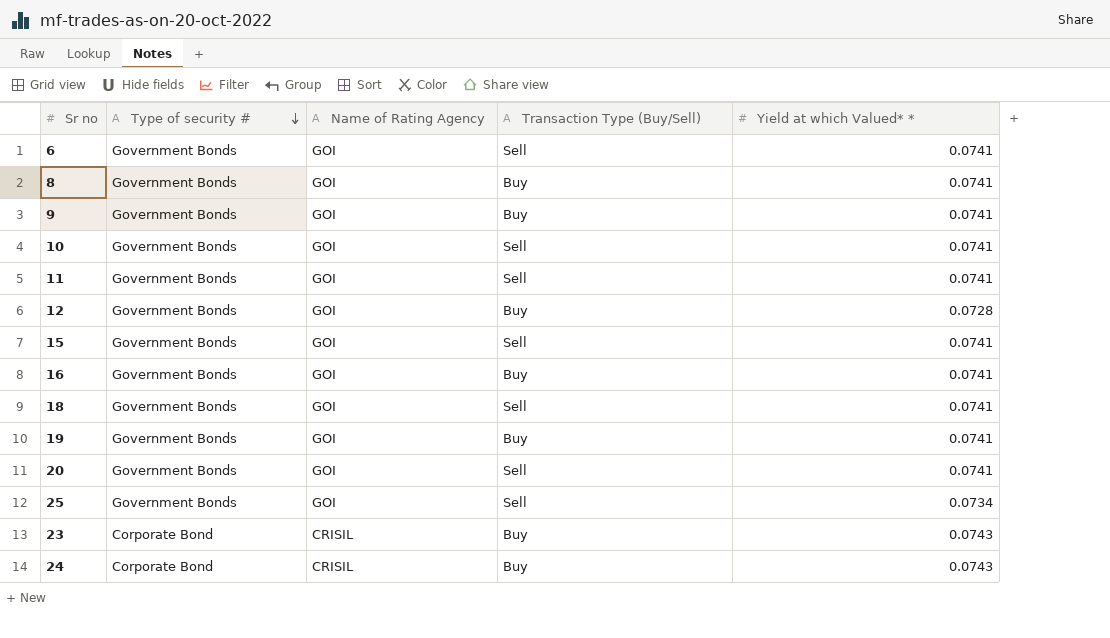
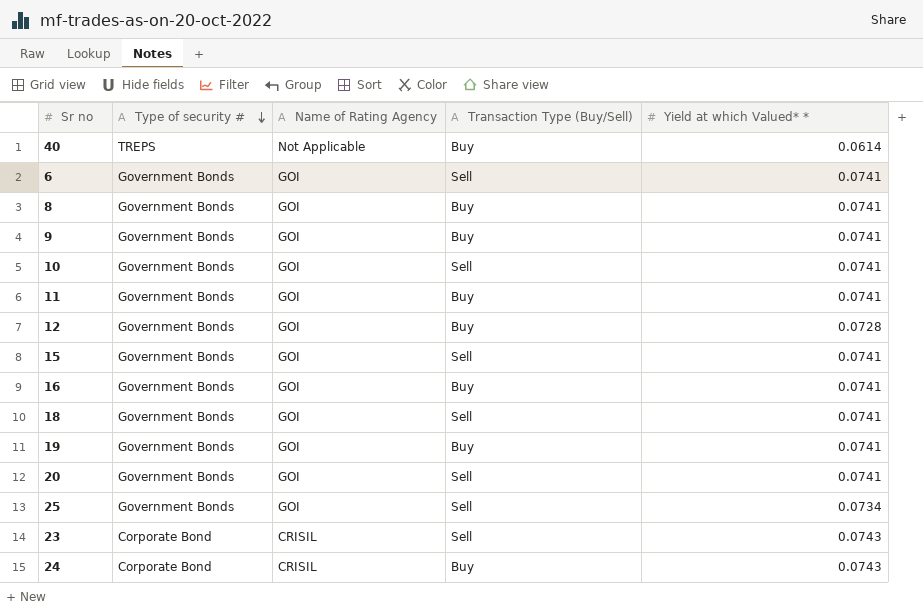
row 40: none -> TREPS | Not Applicable | Buy | 0.0614
11 | Transaction Type (Buy/Sell): Sell -> Buy
23 | Transaction Type (Buy/Sell): Buy -> Sell

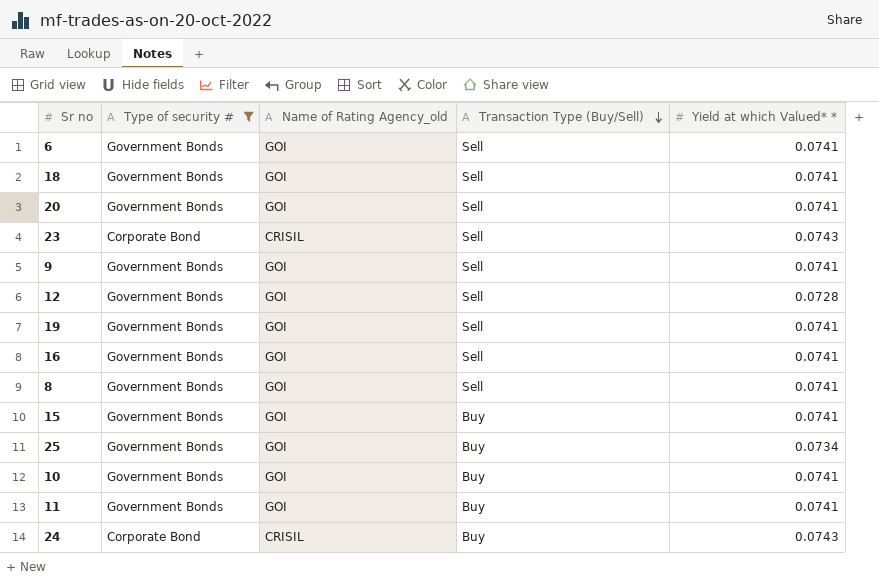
filter: none -> Type of security # != TREPS
row order: Type of security # descending -> Transaction Type (Buy/Sell) descending
column name: Name of Rating Agency -> Name of Rating Agency_old
9 | Transaction Type (Buy/Sell): Buy -> Sell
12 | Transaction Type (Buy/Sell): Buy -> Sell
19 | Transaction Type (Buy/Sell): Buy -> Sell
16 | Transaction Type (Buy/Sell): Buy -> Sell
8 | Transaction Type (Buy/Sell): Buy -> Sell
15 | Transaction Type (Buy/Sell): Sell -> Buy
25 | Transaction Type (Buy/Sell): Sell -> Buy
10 | Transaction Type (Buy/Sell): Sell -> Buy

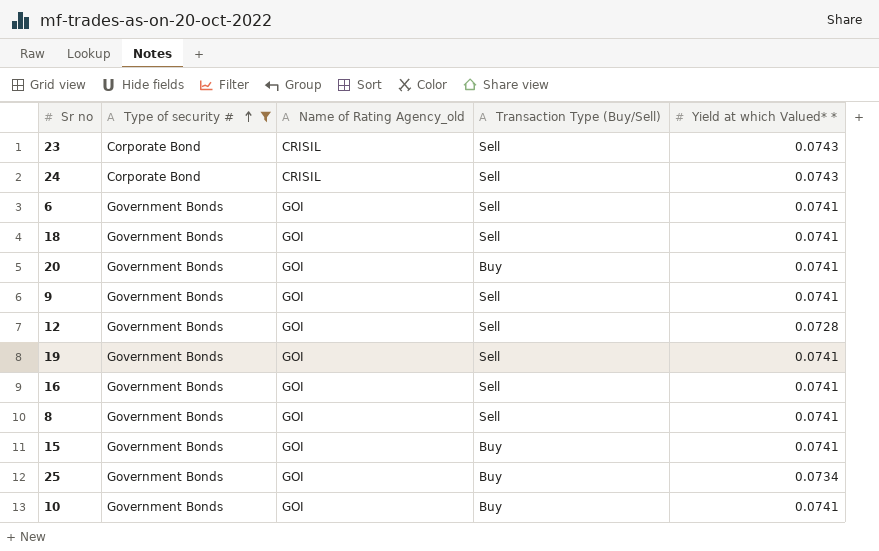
row order: Transaction Type (Buy/Sell) descending -> Type of security # ascending
row 11: Government Bonds | GOI | Buy | 0.0741 -> none
24 | Transaction Type (Buy/Sell): Buy -> Sell
20 | Transaction Type (Buy/Sell): Sell -> Buy

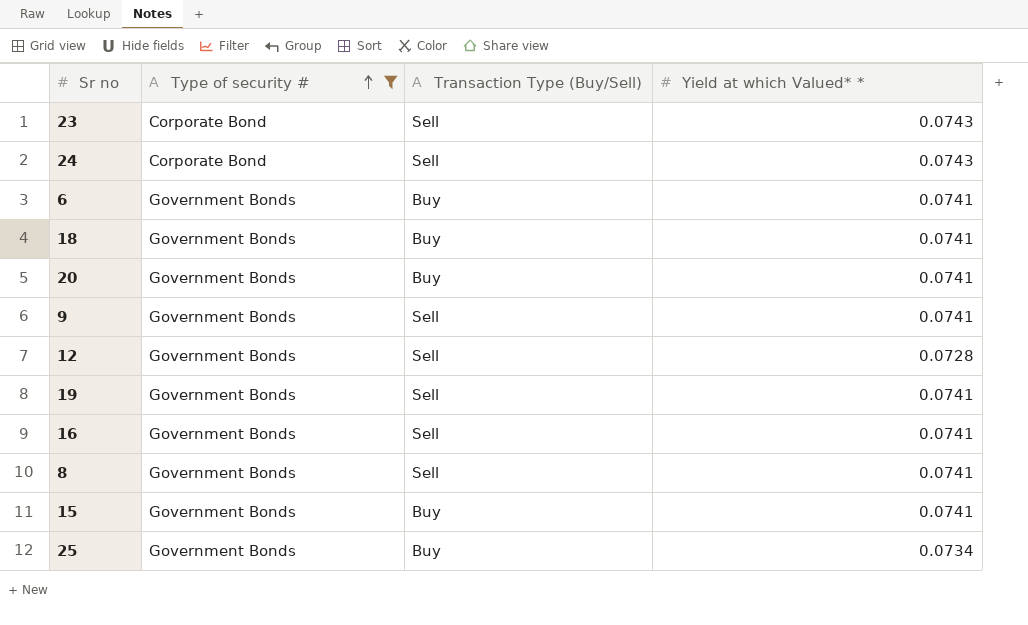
column Name of Rating Agency_old | position: 3 -> none
row 10: Government Bonds | GOI | Buy | 0.0741 -> none
6 | Transaction Type (Buy/Sell): Sell -> Buy
18 | Transaction Type (Buy/Sell): Sell -> Buy

